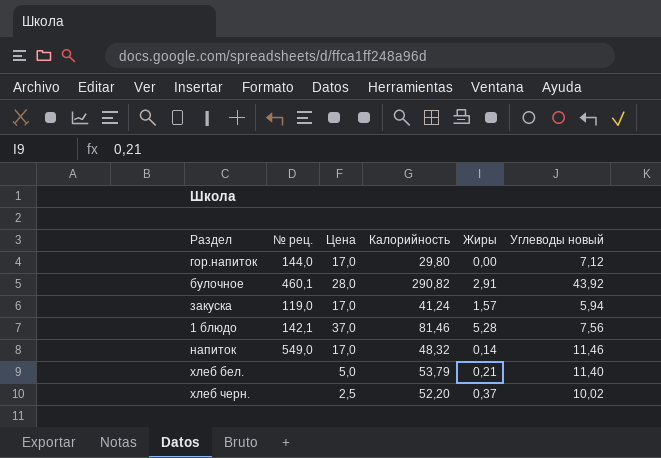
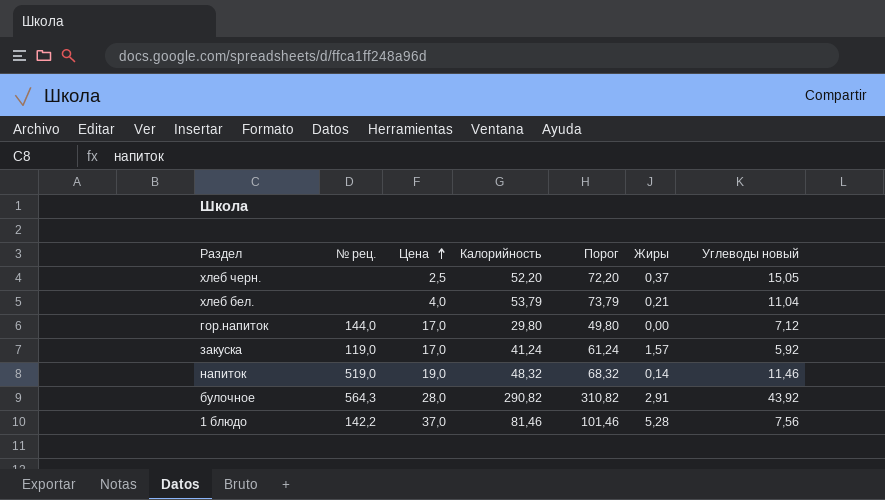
row order: none -> Цена ascending
column Порог | formula: none -> [Калорийность] + 20
хлеб черн. | Углеводы новый: 10,02 -> 15,05
хлеб бел. | Цена: 5,0 -> 4,0
хлеб бел. | Углеводы новый: 11,40 -> 11,04
закуска | Углеводы новый: 5,94 -> 5,92
напиток | № рец.: 549,0 -> 519,0
напиток | Цена: 17,0 -> 19,0
булочное | № рец.: 460,1 -> 564,3
1 блюдо | № рец.: 142,1 -> 142,2

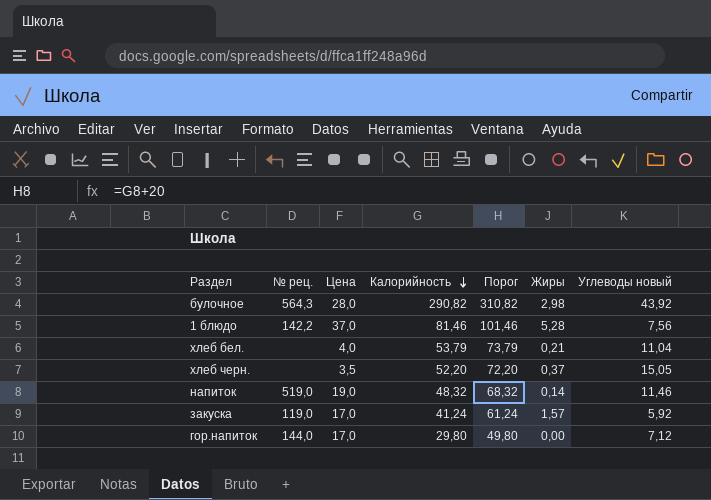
row order: Цена ascending -> Калорийность descending
булочное | Жиры: 2,91 -> 2,98
хлеб черн. | Цена: 2,5 -> 3,5

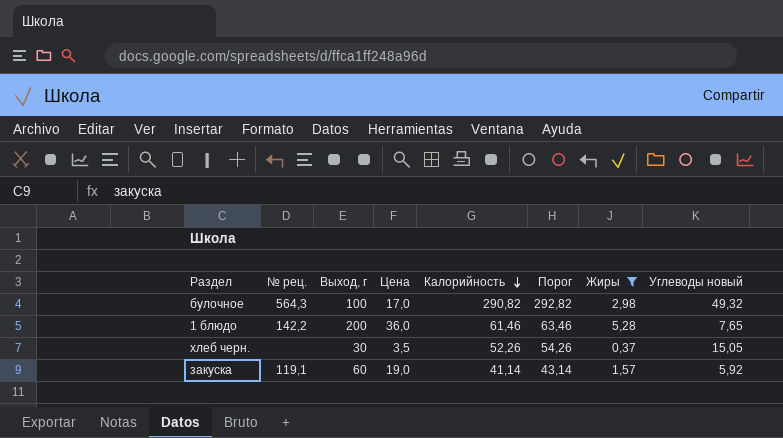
filter: none -> Жиры >= 0,37
column Выход, г | position: none -> 3
column Порог | formula: [Калорийность] + 20 -> [Калорийность] + 2
булочное | Цена: 28,0 -> 17,0
булочное | Углеводы новый: 43,92 -> 49,32
1 блюдо | Цена: 37,0 -> 36,0
1 блюдо | Калорийность: 81,46 -> 61,46
1 блюдо | Углеводы новый: 7,56 -> 7,65
хлеб черн. | Калорийность: 52,20 -> 52,26
закуска | № рец.: 119,0 -> 119,1
закуска | Цена: 17,0 -> 19,0
закуска | Калорийность: 41,24 -> 41,14

